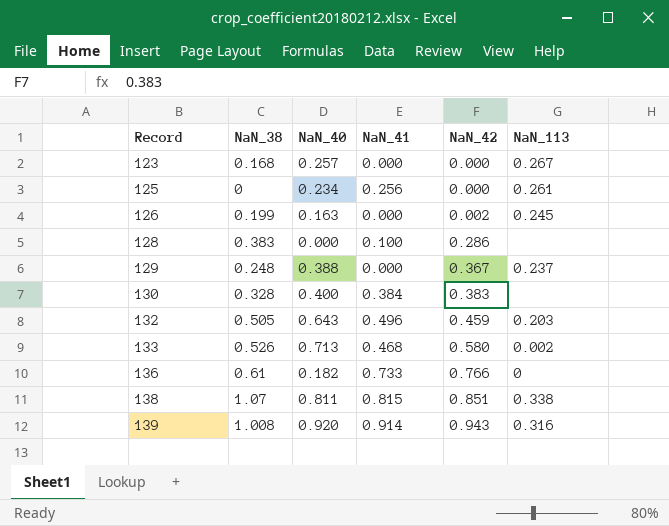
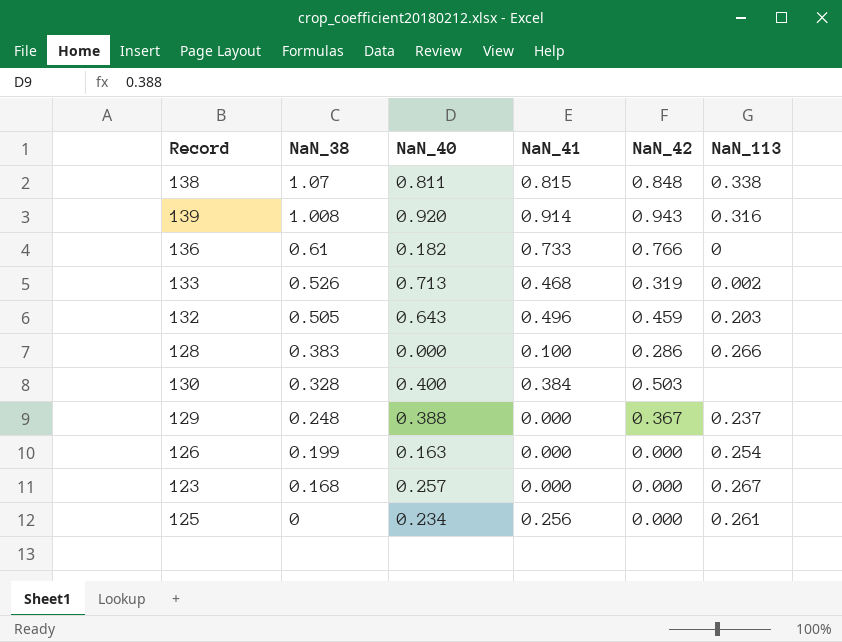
row order: Record ascending -> NaN_38 descending
138 | NaN_42: 0.851 -> 0.848
133 | NaN_42: 0.580 -> 0.319
128 | NaN_113: none -> 0.266
130 | NaN_42: 0.383 -> 0.503
126 | NaN_42: 0.002 -> 0.000
126 | NaN_113: 0.245 -> 0.254

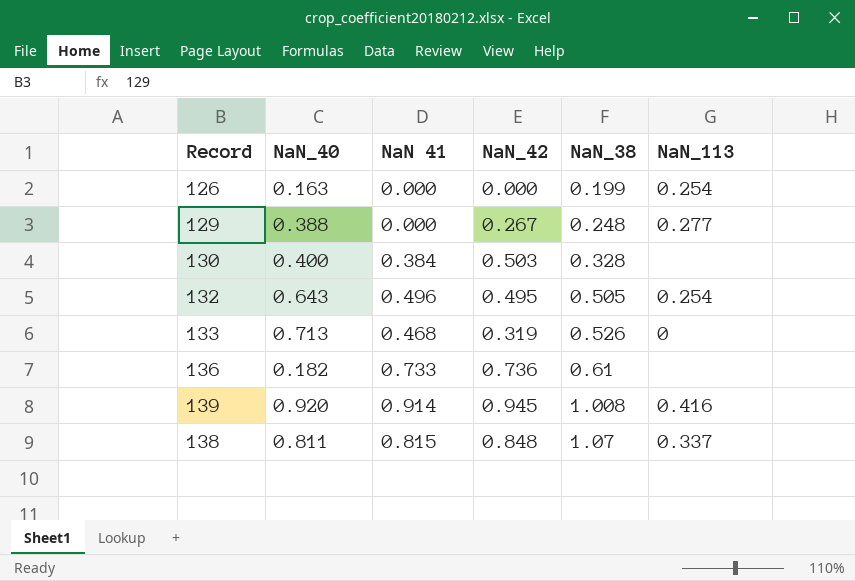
row order: NaN_38 descending -> NaN_38 ascending
column name: NaN_41 -> NaN 41
column NaN_38 | position: 2 -> 5
row 128: 0.383 | 0.000 | 0.100 | 0.286 | 0.266 -> none
row 123: 0.168 | 0.257 | 0.000 | 0.000 | 0.267 -> none
row 125: 0 | 0.234 | 0.256 | 0.000 | 0.261 -> none
129 | NaN_42: 0.367 -> 0.267
129 | NaN_113: 0.237 -> 0.277
132 | NaN_42: 0.459 -> 0.495
132 | NaN_113: 0.203 -> 0.254
133 | NaN_113: 0.002 -> 0
136 | NaN_42: 0.766 -> 0.736
136 | NaN_113: 0 -> none
139 | NaN_42: 0.943 -> 0.945
139 | NaN_113: 0.316 -> 0.416
138 | NaN_113: 0.338 -> 0.337

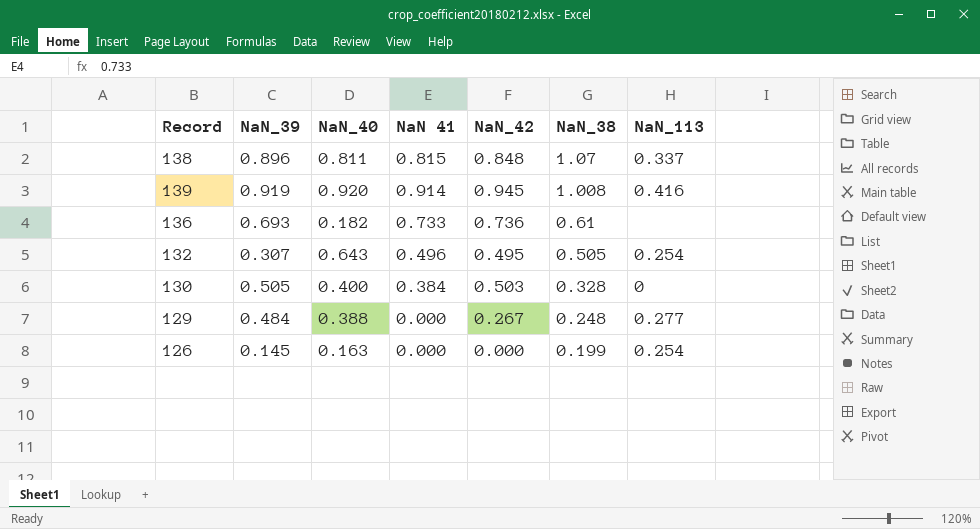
row order: NaN_38 ascending -> NaN_38 descending
column NaN_39 | position: none -> 2
row 133: 0.713 | 0.468 | 0.319 | 0.526 | 0 -> none
130 | NaN_113: none -> 0

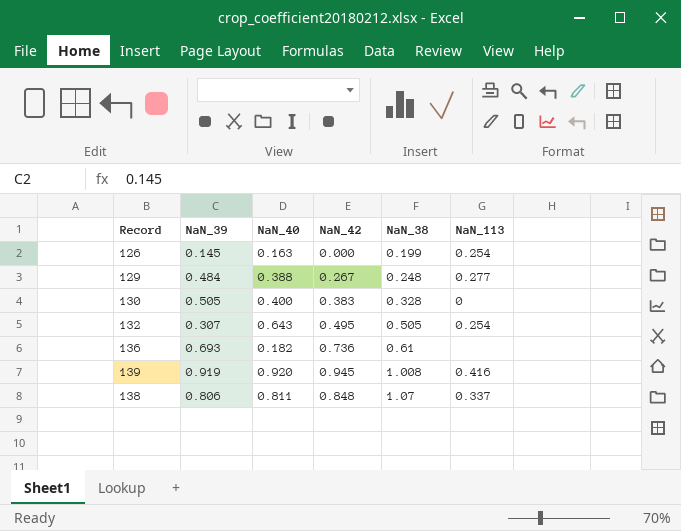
row order: NaN_38 descending -> NaN_38 ascending
column NaN 41 | position: 4 -> none
130 | NaN_42: 0.503 -> 0.383
138 | NaN_39: 0.896 -> 0.806

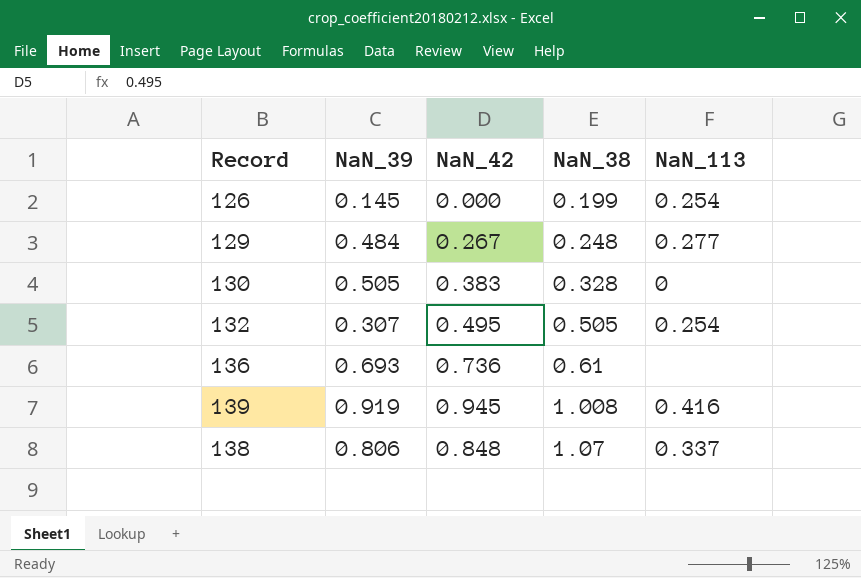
column NaN_40 | position: 3 -> none

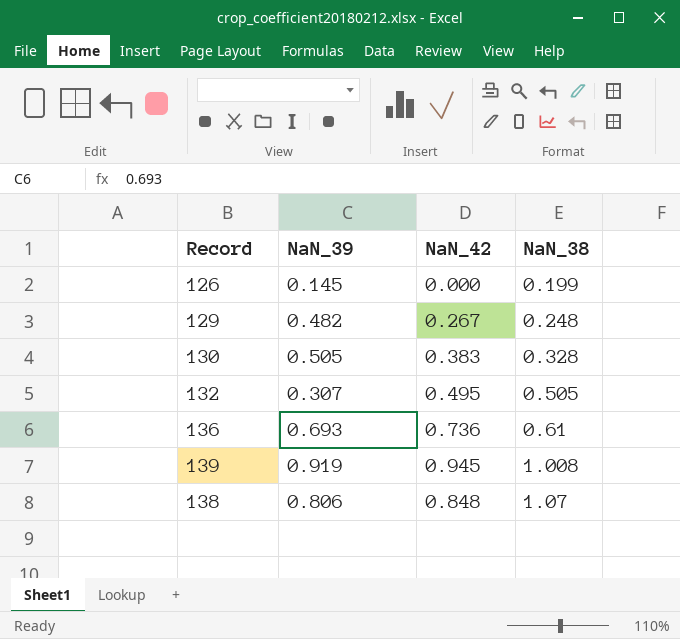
column NaN_113 | position: 5 -> none
129 | NaN_39: 0.484 -> 0.482

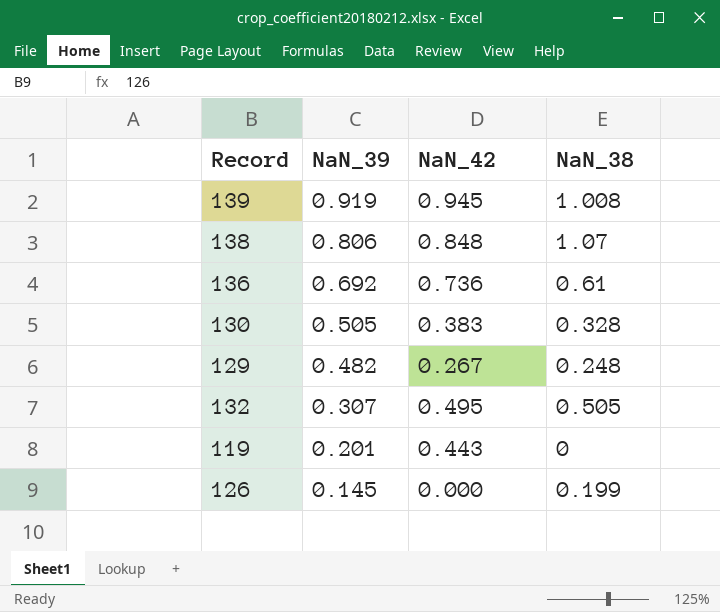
row order: NaN_38 ascending -> NaN_39 descending
136 | NaN_39: 0.693 -> 0.692
row 119: none -> 0.201 | 0.443 | 0

